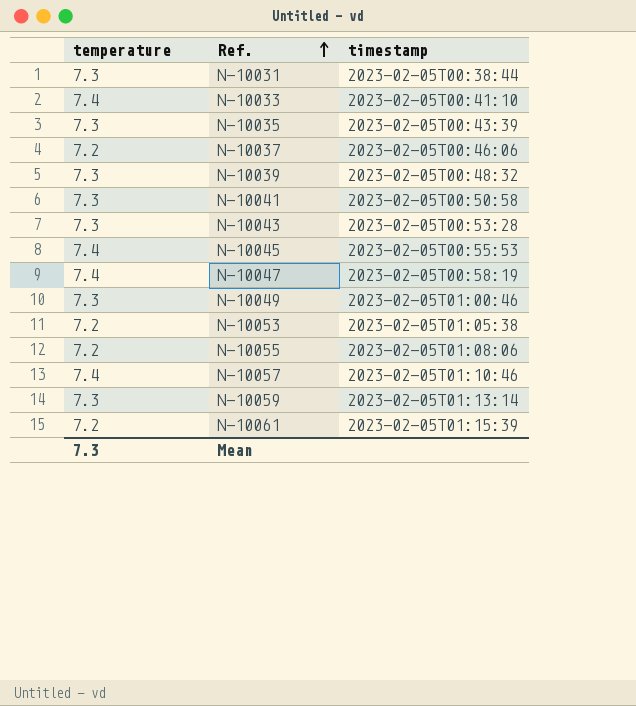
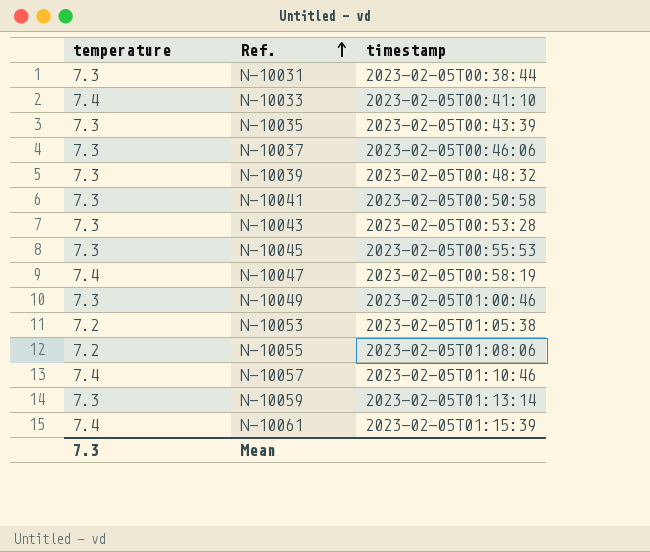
N-10037 | temperature: 7.2 -> 7.3
N-10045 | temperature: 7.4 -> 7.3
N-10061 | temperature: 7.2 -> 7.4

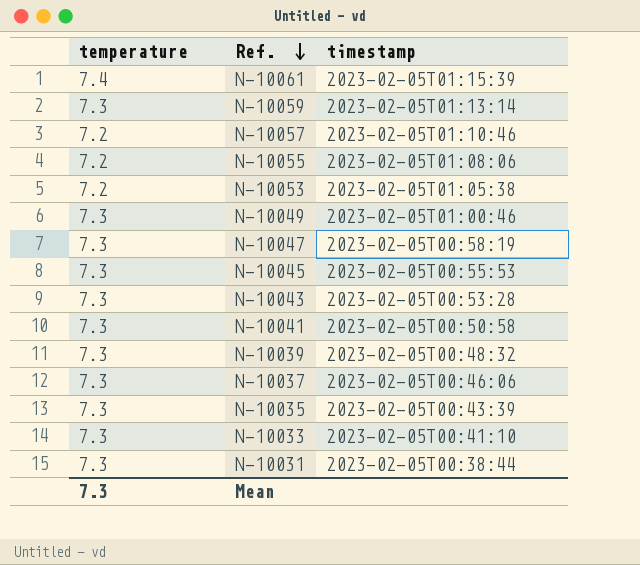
row order: Ref. ascending -> Ref. descending
N-10057 | temperature: 7.4 -> 7.2
N-10047 | temperature: 7.4 -> 7.3
N-10033 | temperature: 7.4 -> 7.3

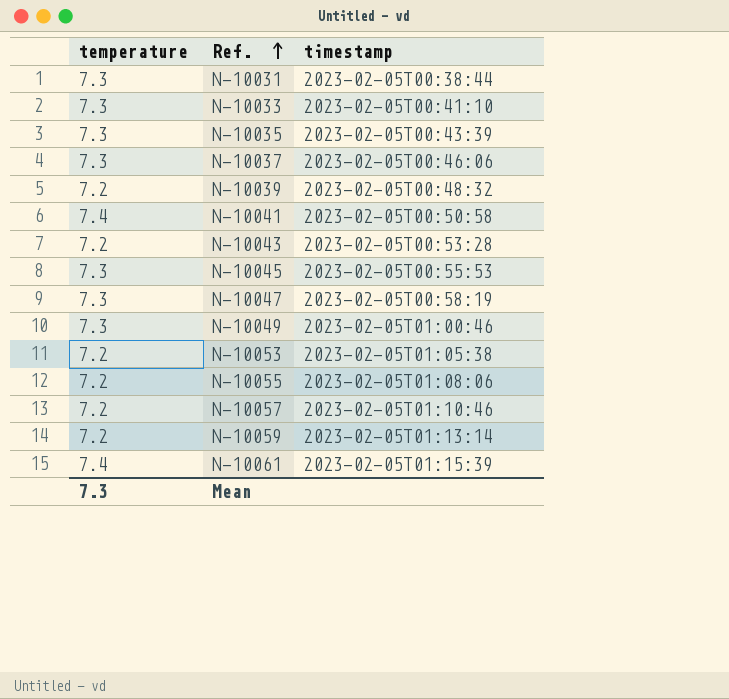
row order: Ref. descending -> Ref. ascending
N-10039 | temperature: 7.3 -> 7.2
N-10041 | temperature: 7.3 -> 7.4
N-10043 | temperature: 7.3 -> 7.2
N-10059 | temperature: 7.3 -> 7.2

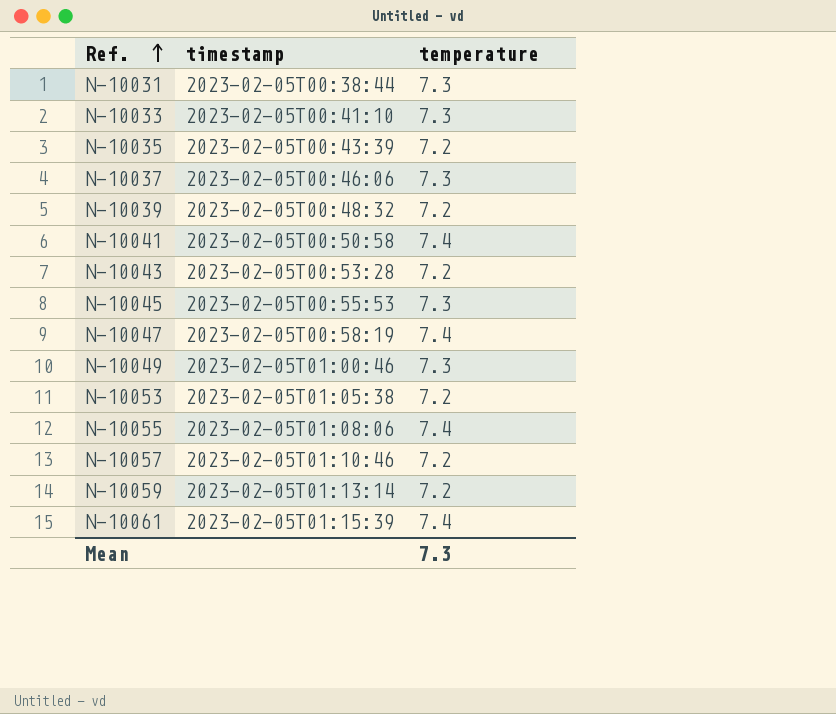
column temperature | position: 1 -> 3
N-10035 | temperature: 7.3 -> 7.2
N-10047 | temperature: 7.3 -> 7.4
N-10055 | temperature: 7.2 -> 7.4

